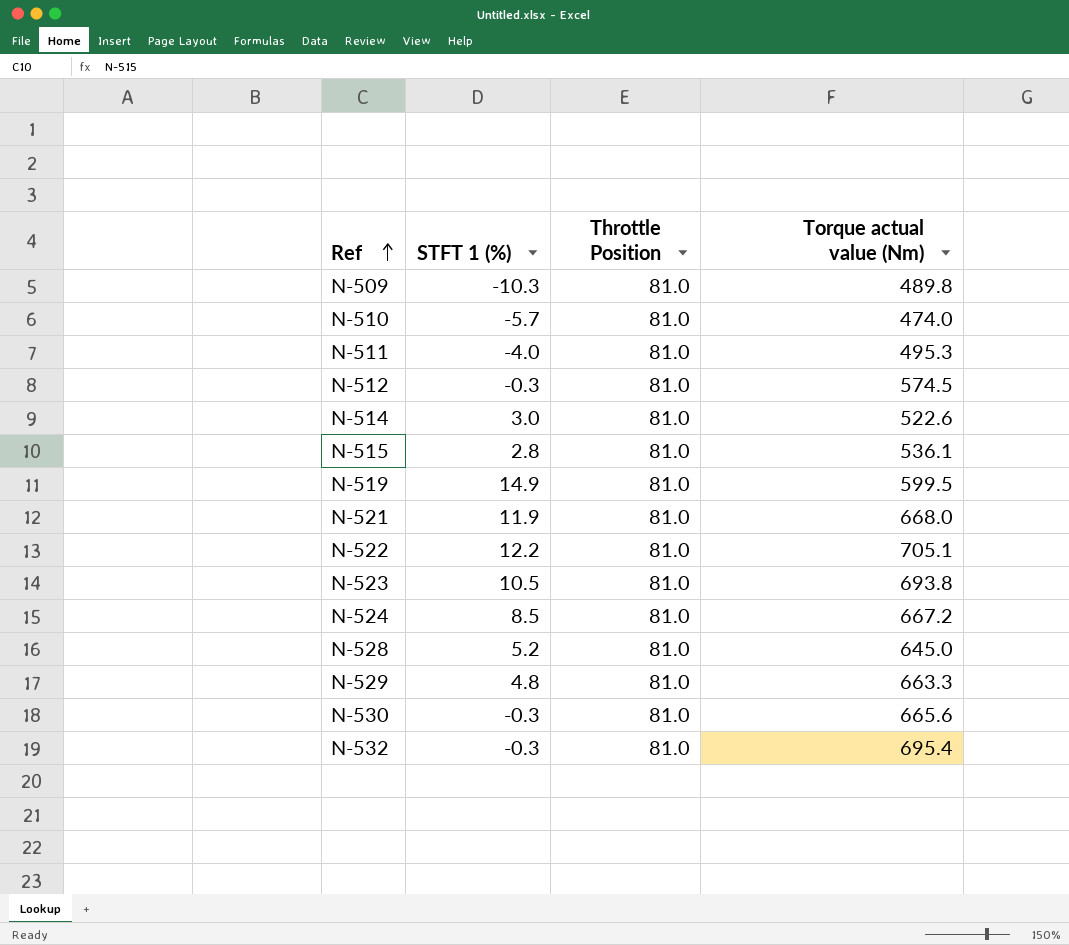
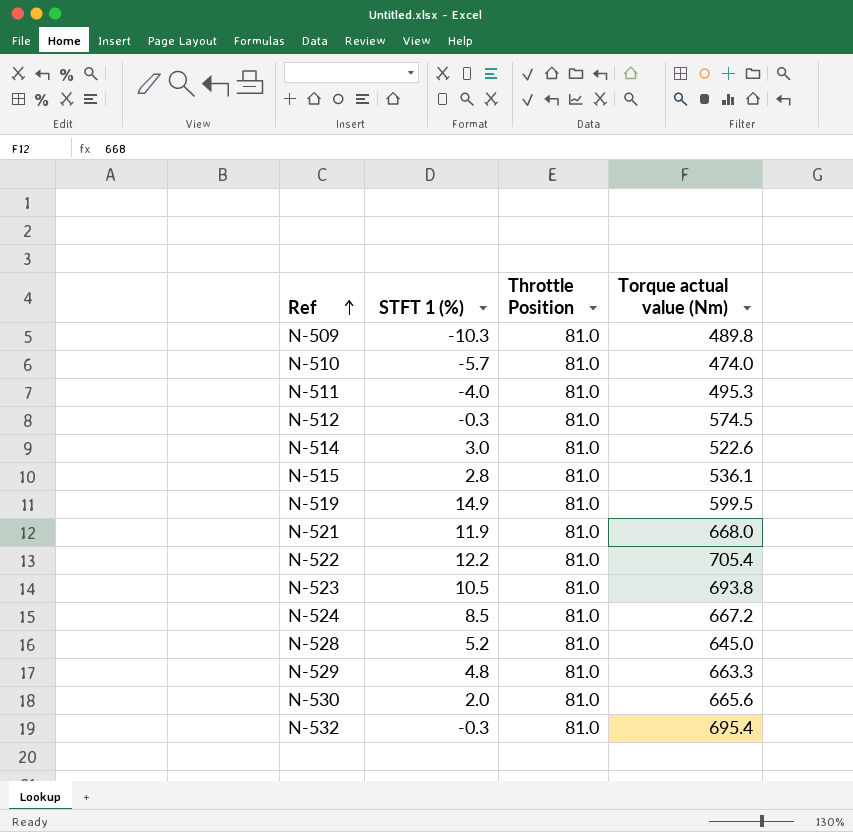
N-522 | Torque actual value (Nm): 705.1 -> 705.4
N-530 | STFT 1 (%): -0.3 -> 2.0

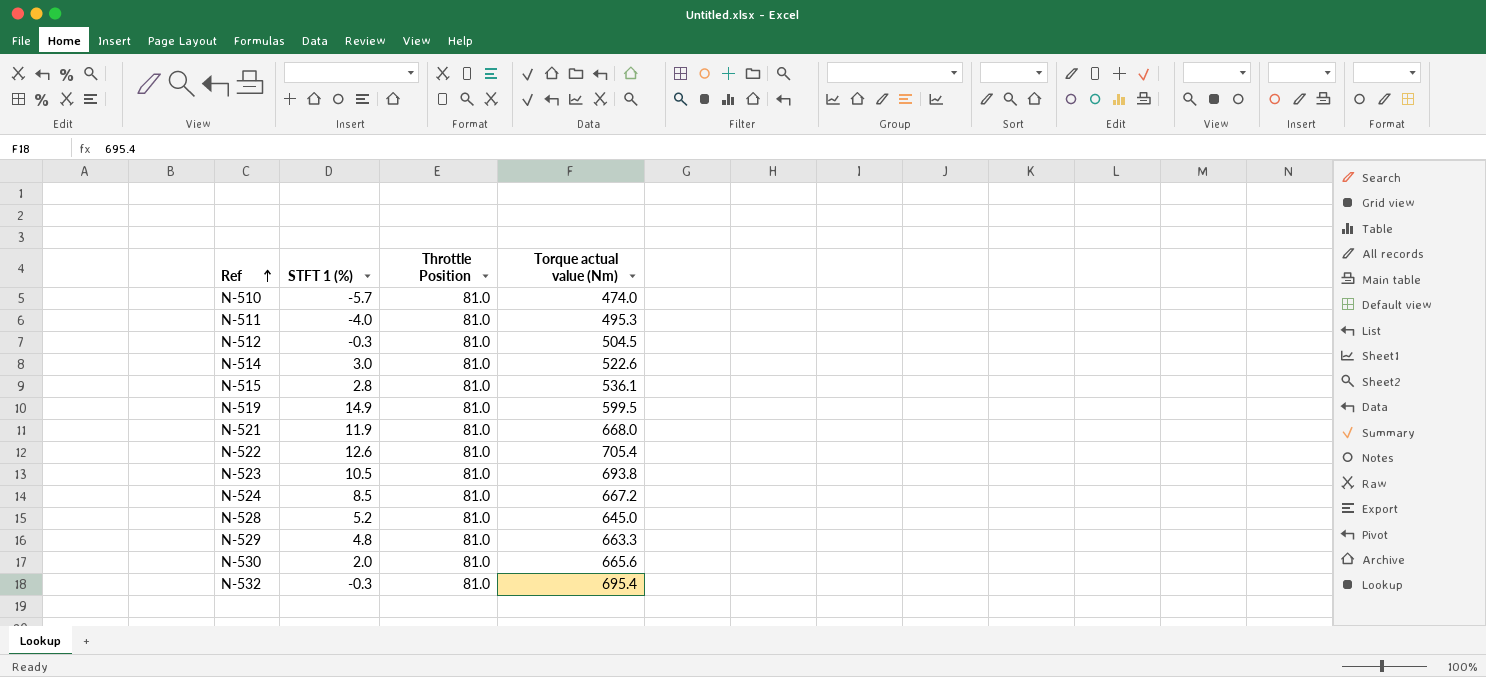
row N-509: -10.3 | 81.0 | 489.8 -> none
N-512 | Torque actual value (Nm): 574.5 -> 504.5
N-522 | STFT 1 (%): 12.2 -> 12.6

